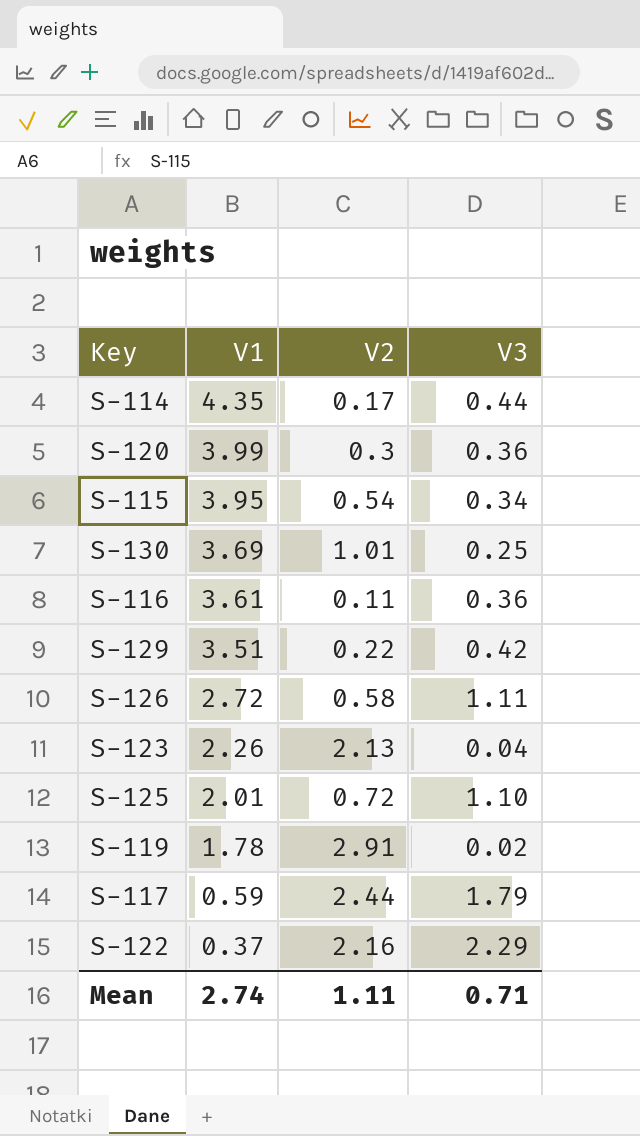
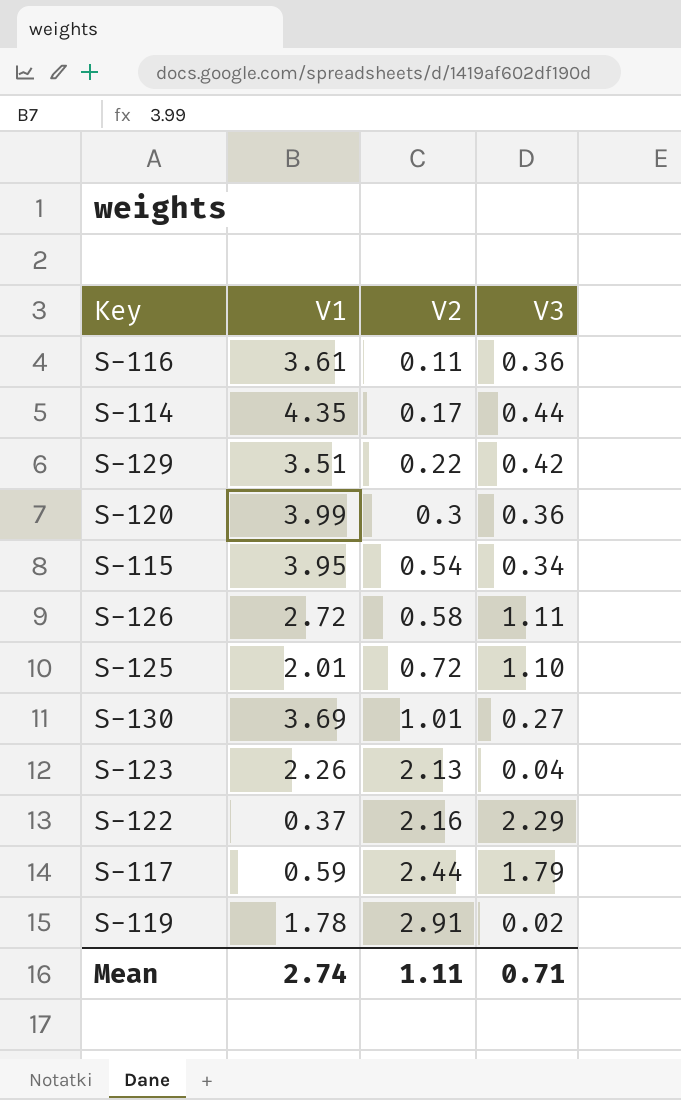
row order: V1 descending -> V2 ascending
S-130 | V3: 0.25 -> 0.27

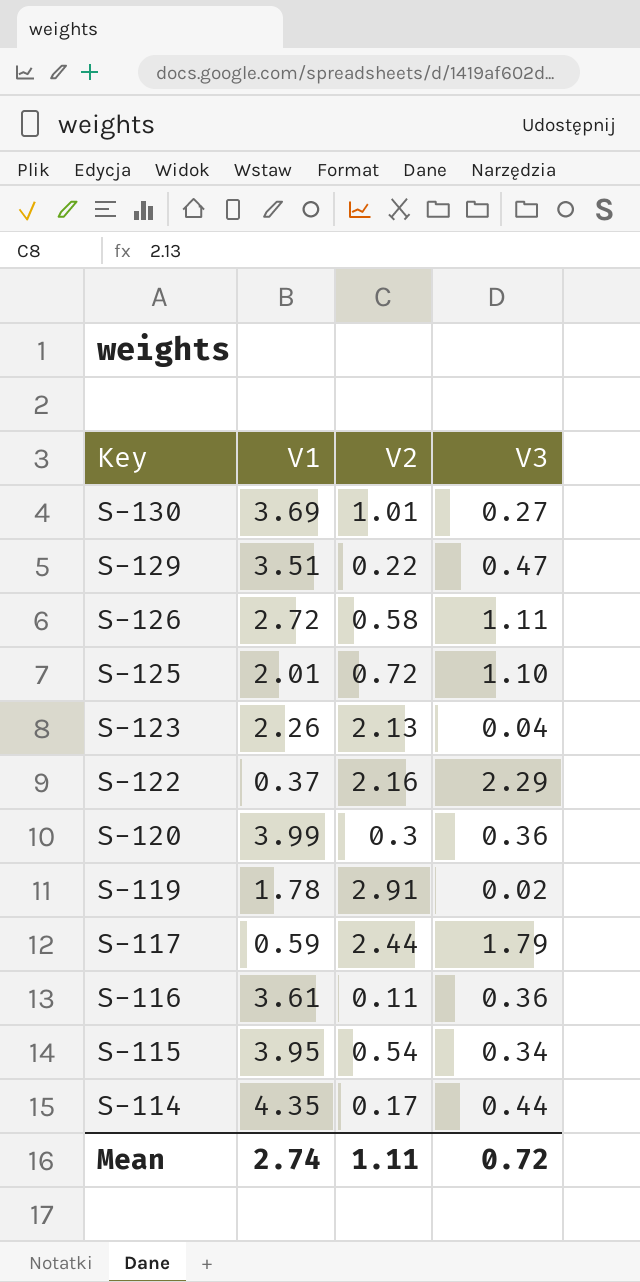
row order: V2 ascending -> Key descending
S-129 | V3: 0.42 -> 0.47
Mean | V3: 0.71 -> 0.72

